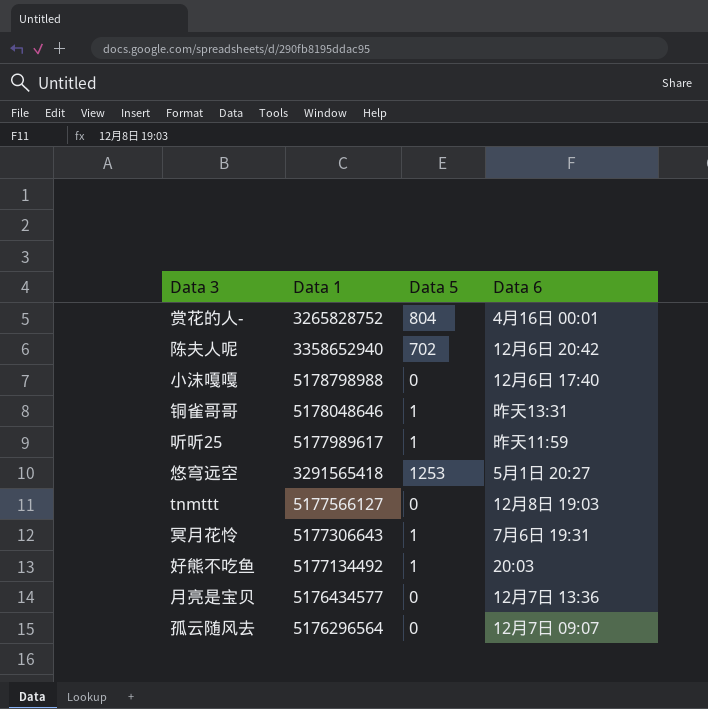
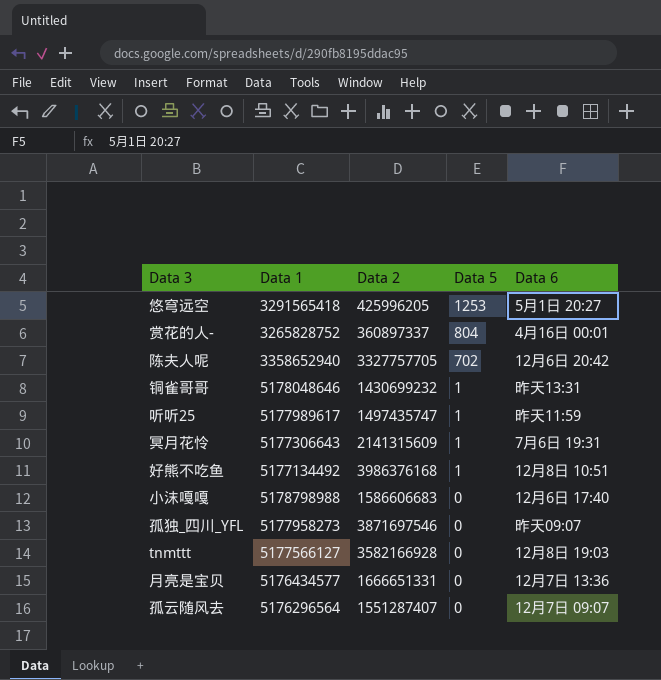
row order: none -> Data 5 descending
column Data 2 | position: none -> 3
好熊不吃鱼 | Data 6: 20:03 -> 12月8日 10:51
row 孤独_四川_YFL: none -> 5177958273 | 3871697546 | 0 | 昨天09:07

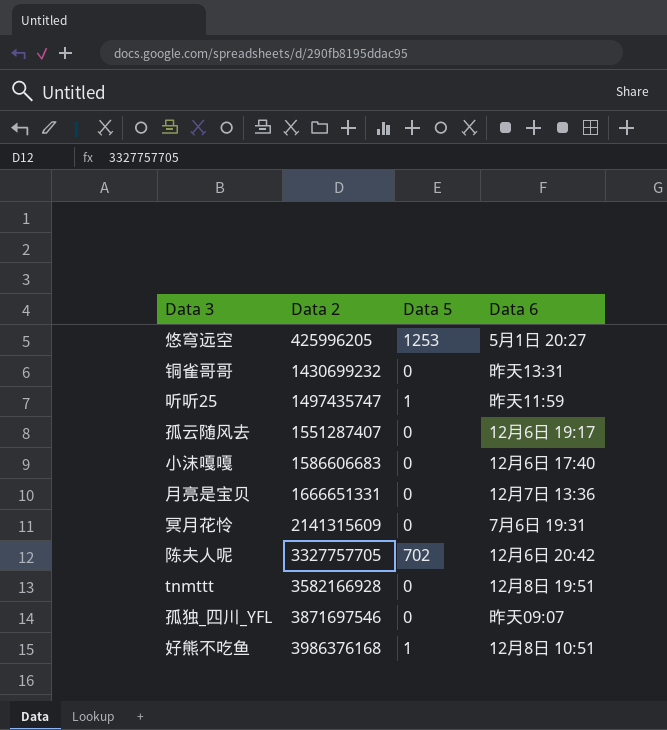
row order: Data 5 descending -> Data 2 ascending
column Data 1 | position: 2 -> none
row 赏花的人-: 3265828752 | 360897337 | 804 | 4月16日 00:01 -> none
铜雀哥哥 | Data 5: 1 -> 0
孤云随风去 | Data 6: 12月7日 09:07 -> 12月6日 19:17
冥月花怜 | Data 5: 1 -> 0
tnmttt | Data 6: 12月8日 19:03 -> 12月8日 19:51

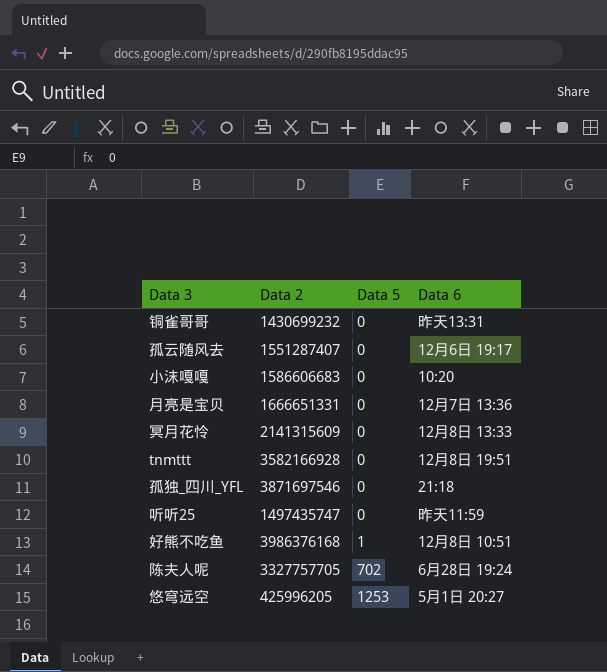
row order: Data 2 ascending -> Data 5 ascending
小沫嘎嘎 | Data 6: 12月6日 17:40 -> 10:20
冥月花怜 | Data 6: 7月6日 19:31 -> 12月8日 13:33
孤独_四川_YFL | Data 6: 昨天09:07 -> 21:18
听听25 | Data 5: 1 -> 0
陈夫人呢 | Data 6: 12月6日 20:42 -> 6月28日 19:24

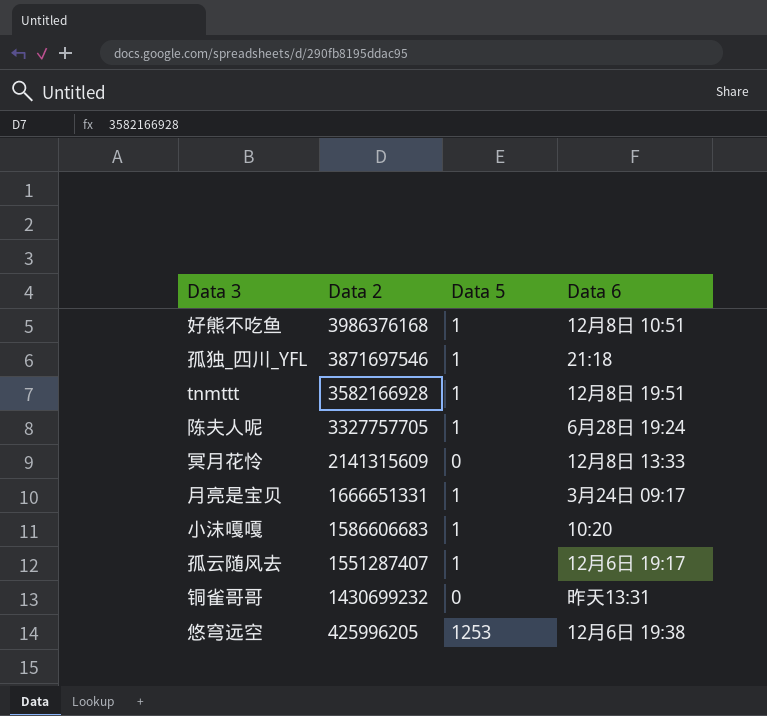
row order: Data 5 ascending -> Data 2 descending
row 听听25: 1497435747 | 0 | 昨天11:59 -> none
孤独_四川_YFL | Data 5: 0 -> 1
tnmttt | Data 5: 0 -> 1
陈夫人呢 | Data 5: 702 -> 1
月亮是宝贝 | Data 5: 0 -> 1
月亮是宝贝 | Data 6: 12月7日 13:36 -> 3月24日 09:17
小沫嘎嘎 | Data 5: 0 -> 1
孤云随风去 | Data 5: 0 -> 1
悠穹远空 | Data 6: 5月1日 20:27 -> 12月6日 19:38

